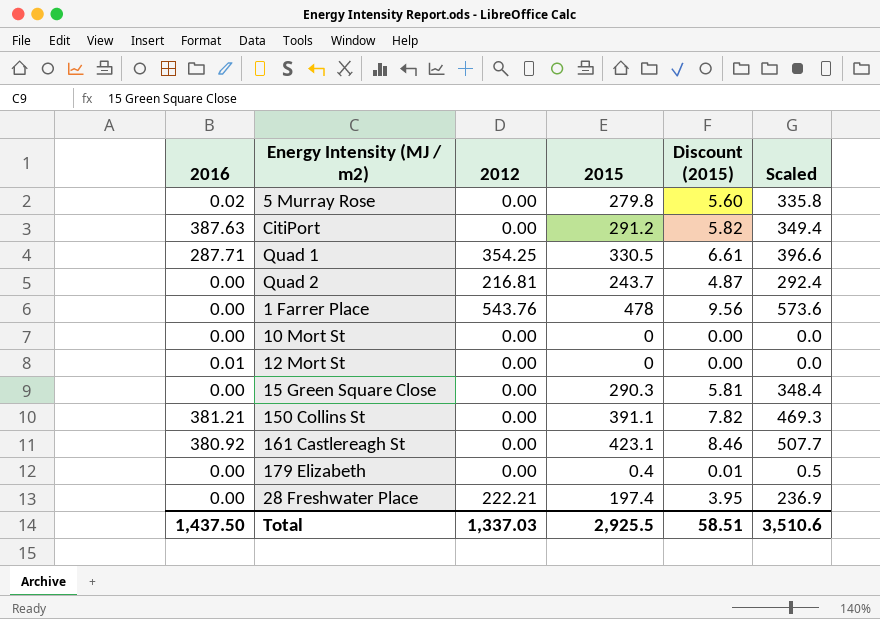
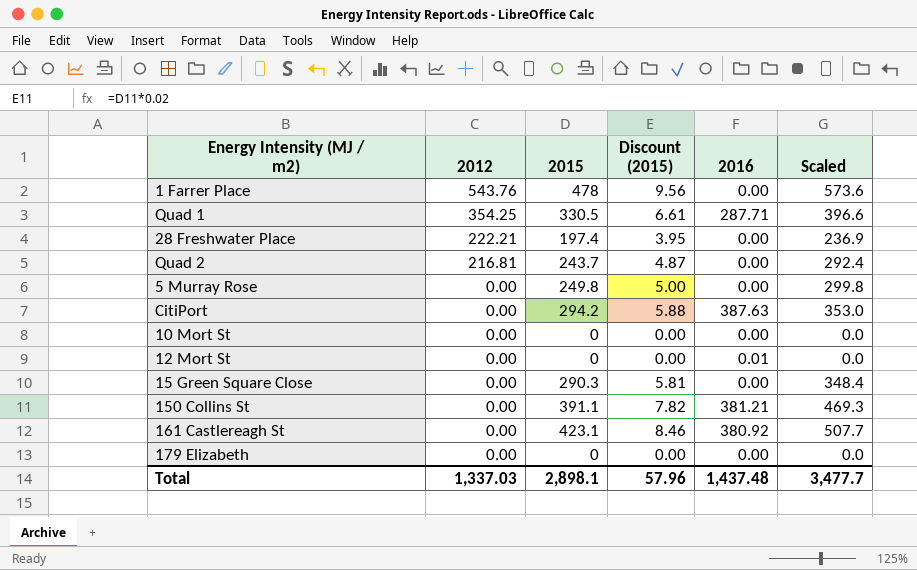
row order: none -> 2012 descending
column 2016 | position: 1 -> 5
5 Murray Rose | 2015: 279.8 -> 249.8
5 Murray Rose | Discount (2015): 5.60 -> 5.00
5 Murray Rose | 2016: 0.02 -> 0.00
5 Murray Rose | Scaled: 335.8 -> 299.8
CitiPort | 2015: 291.2 -> 294.2
CitiPort | Discount (2015): 5.82 -> 5.88
CitiPort | Scaled: 349.4 -> 353.0
179 Elizabeth | 2015: 0.4 -> 0
179 Elizabeth | Discount (2015): 0.01 -> 0.00
179 Elizabeth | Scaled: 0.5 -> 0.0
Total | 2015: 2,925.5 -> 2,898.1
Total | Discount (2015): 58.51 -> 57.96
Total | 2016: 1,437.50 -> 1,437.48
Total | Scaled: 3,510.6 -> 3,477.7

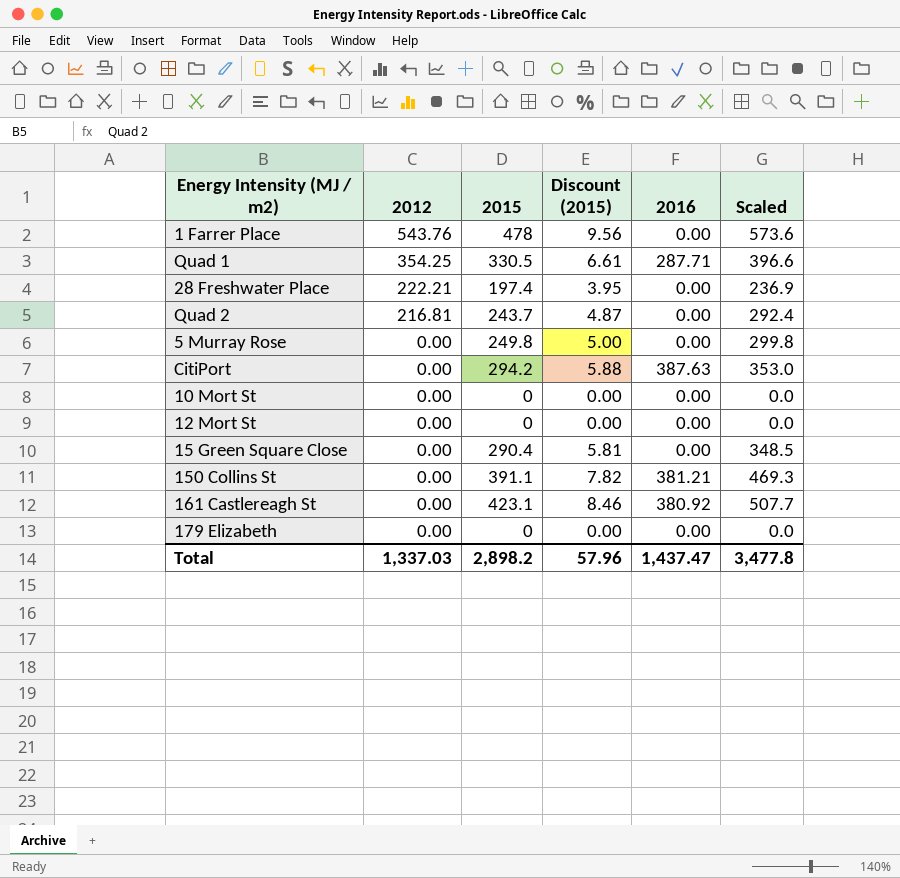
12 Mort St | 2016: 0.01 -> 0.00
15 Green Square Close | 2015: 290.3 -> 290.4
15 Green Square Close | Scaled: 348.4 -> 348.5
Total | 2015: 2,898.1 -> 2,898.2
Total | 2016: 1,437.48 -> 1,437.47
Total | Scaled: 3,477.7 -> 3,477.8

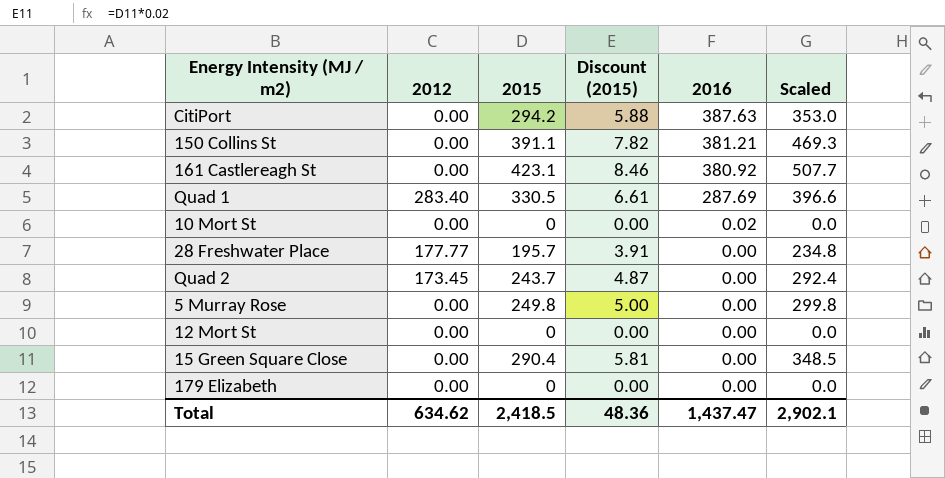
row order: 2012 descending -> 2016 descending
row 1 Farrer Place: 543.76 | 478 | 9.56 | 0.00 | 573.6 -> none
Quad 1 | 2012: 354.25 -> 283.40
Quad 1 | 2016: 287.71 -> 287.69
10 Mort St | 2016: 0.00 -> 0.02
28 Freshwater Place | 2012: 222.21 -> 177.77
28 Freshwater Place | 2015: 197.4 -> 195.7
28 Freshwater Place | Discount (2015): 3.95 -> 3.91
28 Freshwater Place | Scaled: 236.9 -> 234.8
Quad 2 | 2012: 216.81 -> 173.45
Total | 2012: 1,337.03 -> 634.62
Total | 2015: 2,898.2 -> 2,418.5
Total | Discount (2015): 57.96 -> 48.36
Total | Scaled: 3,477.8 -> 2,902.1

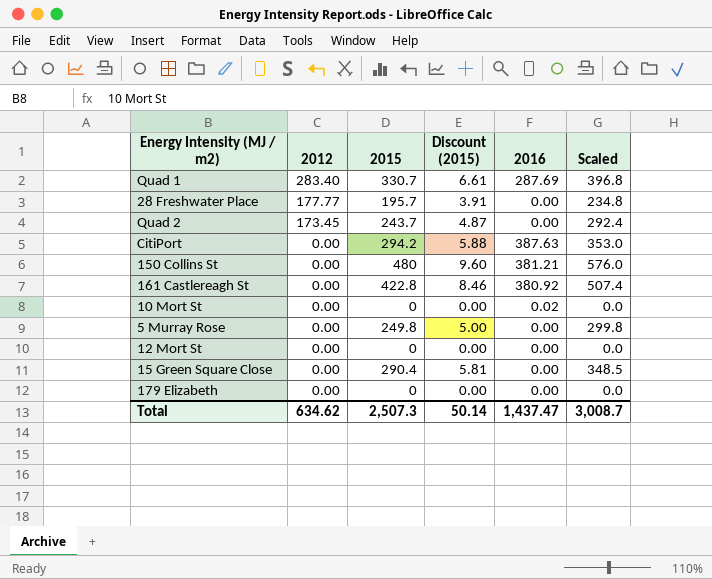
row order: 2016 descending -> 2012 descending
Quad 1 | 2015: 330.5 -> 330.7
Quad 1 | Scaled: 396.6 -> 396.8
150 Collins St | 2015: 391.1 -> 480
150 Collins St | Discount (2015): 7.82 -> 9.60
150 Collins St | Scaled: 469.3 -> 576.0
161 Castlereagh St | 2015: 423.1 -> 422.8
161 Castlereagh St | Scaled: 507.7 -> 507.4
Total | 2015: 2,418.5 -> 2,507.3
Total | Discount (2015): 48.36 -> 50.14
Total | Scaled: 2,902.1 -> 3,008.7

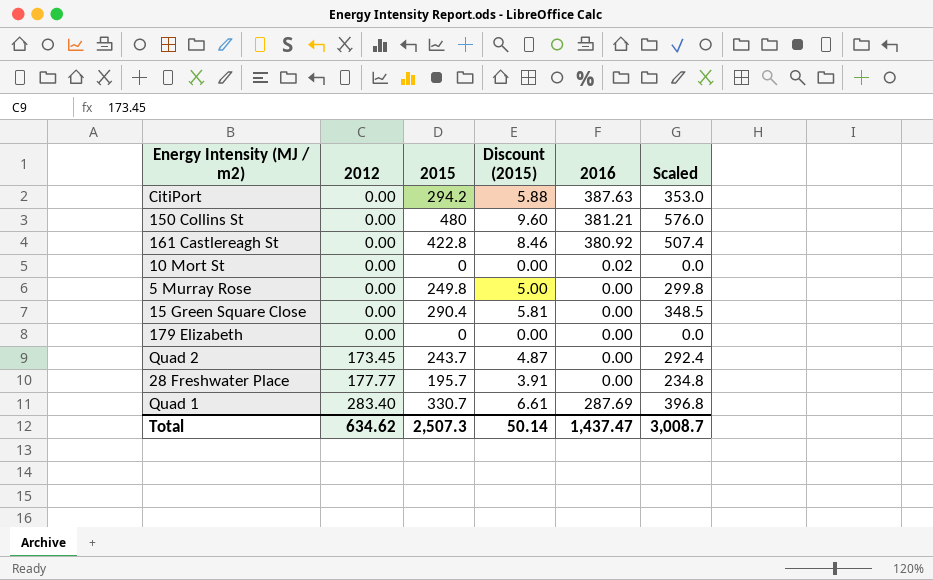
row order: 2012 descending -> 2012 ascending
row 12 Mort St: 0.00 | 0 | 0.00 | 0.00 | 0.0 -> none

